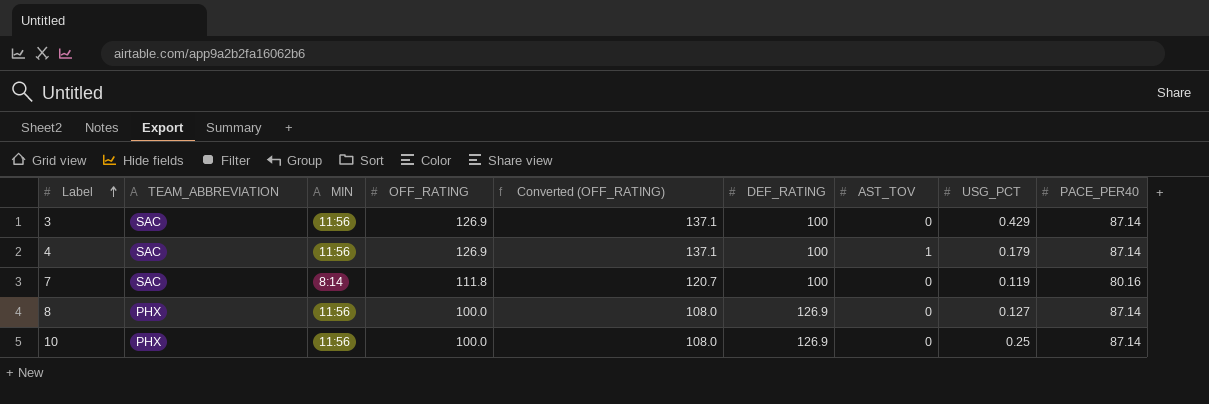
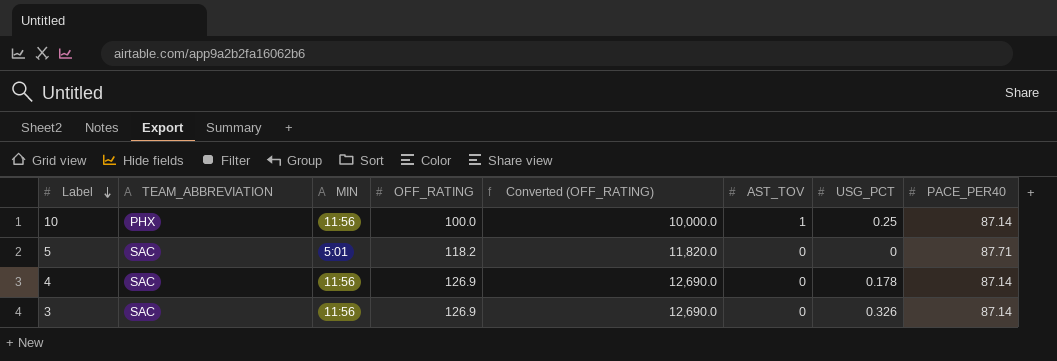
row order: Label ascending -> Label descending
column DEF_RATING | position: 6 -> none
column Converted (OFF_RATING) | formula: [OFF_RATING] * 1.08 -> [OFF_RATING] * 100
row 7: SAC | 8:14 | 111.8 | 120.7 | 100 | 0 | 0.119 | 80.16 -> none
row 8: PHX | 11:56 | 100.0 | 108.0 | 126.9 | 0 | 0.127 | 87.14 -> none
10 | AST_TOV: 0 -> 1
row 5: none -> SAC | 5:01 | 118.2 | 11,820.0 | 0 | 0 | 87.71
4 | AST_TOV: 1 -> 0
4 | USG_PCT: 0.179 -> 0.178
3 | USG_PCT: 0.429 -> 0.326

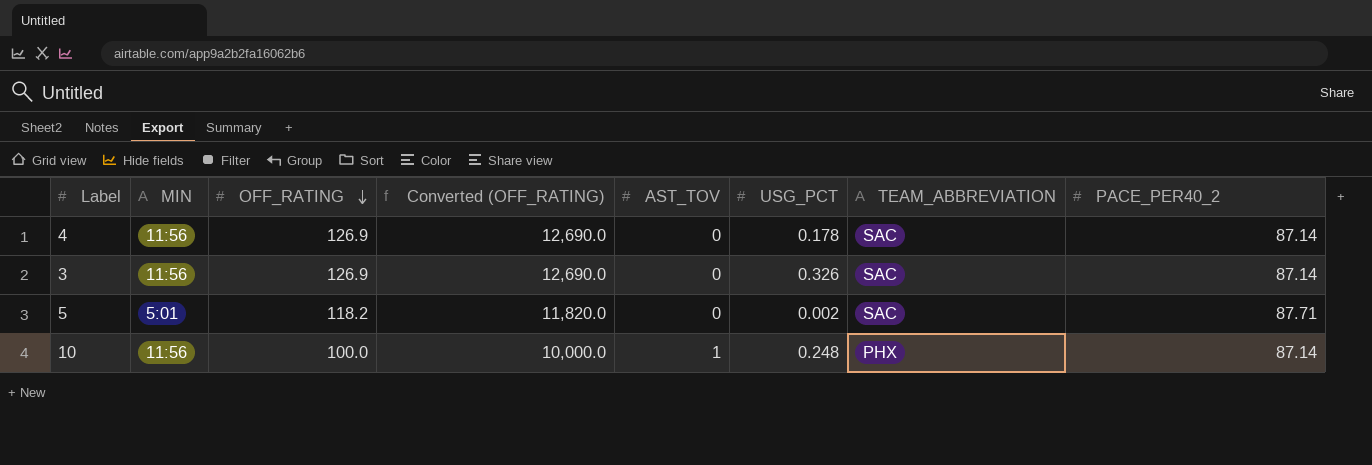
row order: Label descending -> OFF_RATING descending
column TEAM_ABBREVIATION | position: 2 -> 7
column name: PACE_PER40 -> PACE_PER40_2
5 | USG_PCT: 0 -> 0.002
10 | USG_PCT: 0.25 -> 0.248

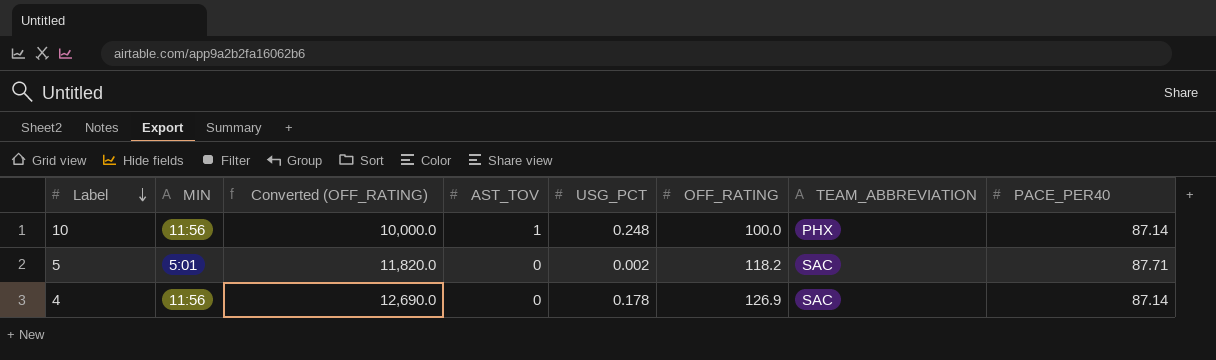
row order: OFF_RATING descending -> Label descending
column OFF_RATING | position: 3 -> 6
column name: PACE_PER40_2 -> PACE_PER40
row 3: 11:56 | 126.9 | 12,690.0 | 0 | 0.326 | SAC | 87.14 -> none

